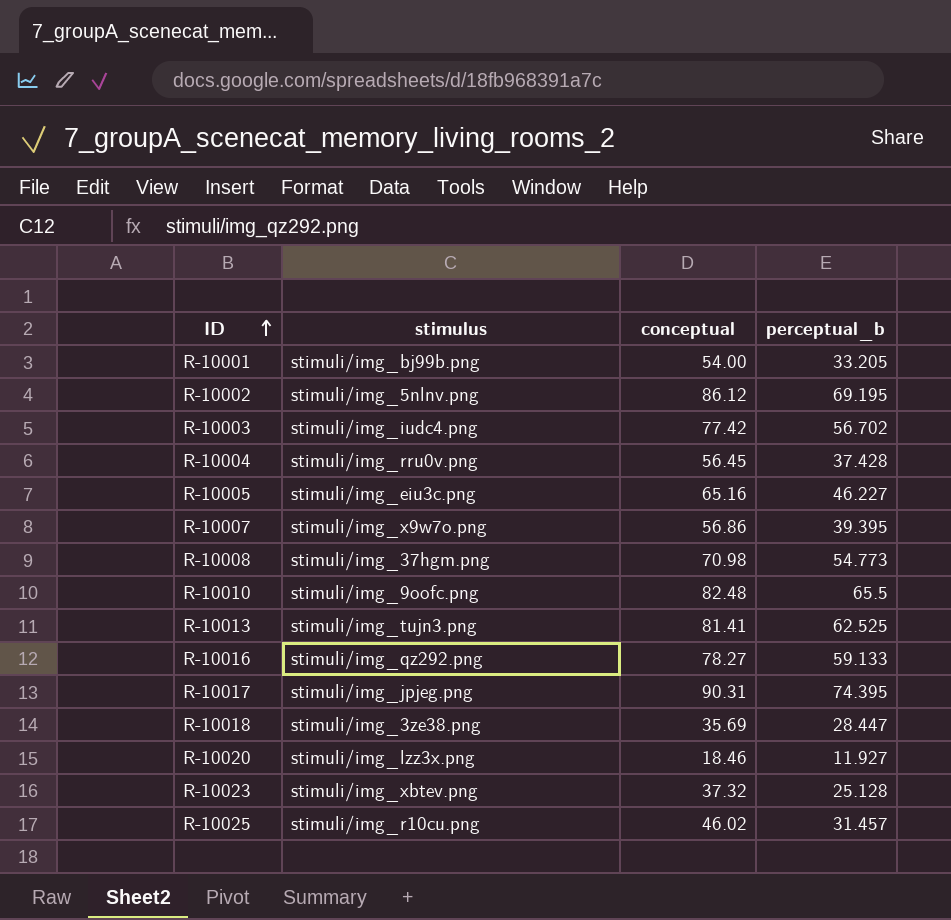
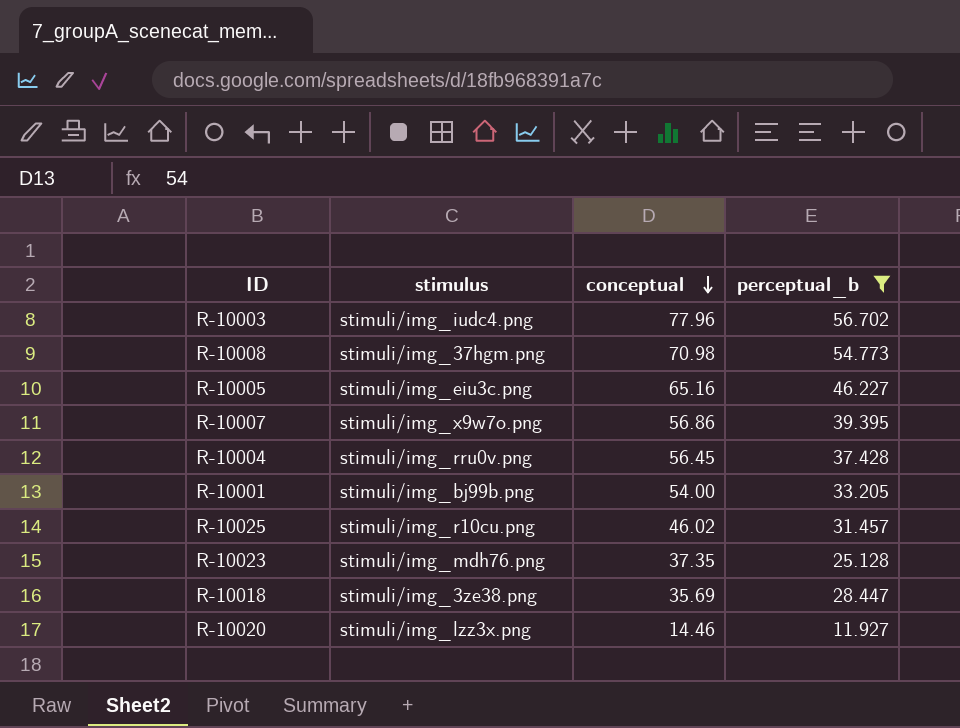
filter: none -> perceptual_b <= 56.702
row order: ID ascending -> conceptual descending
R-10003 | conceptual: 77.42 -> 77.96
R-10023 | stimulus: stimuli/img_xbtev.png -> stimuli/img_mdh76.png
R-10023 | conceptual: 37.32 -> 37.35
R-10020 | conceptual: 18.46 -> 14.46

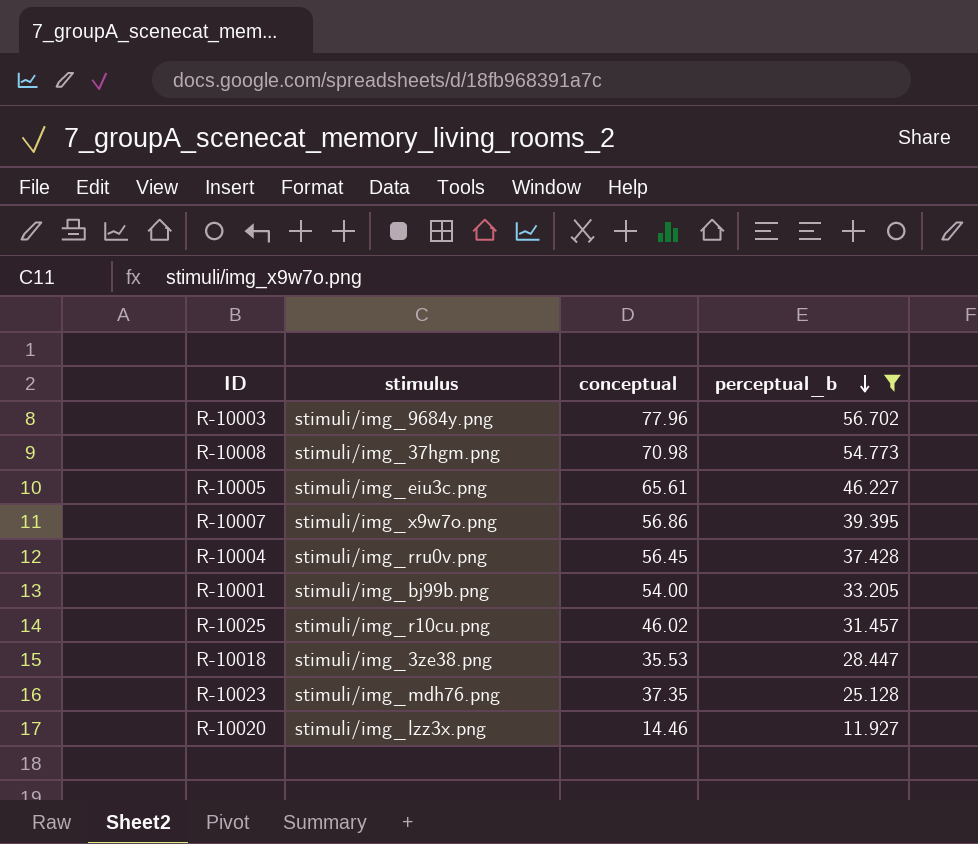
row order: conceptual descending -> perceptual_b descending
R-10003 | stimulus: stimuli/img_iudc4.png -> stimuli/img_9684y.png
R-10005 | conceptual: 65.16 -> 65.61
R-10018 | conceptual: 35.69 -> 35.53

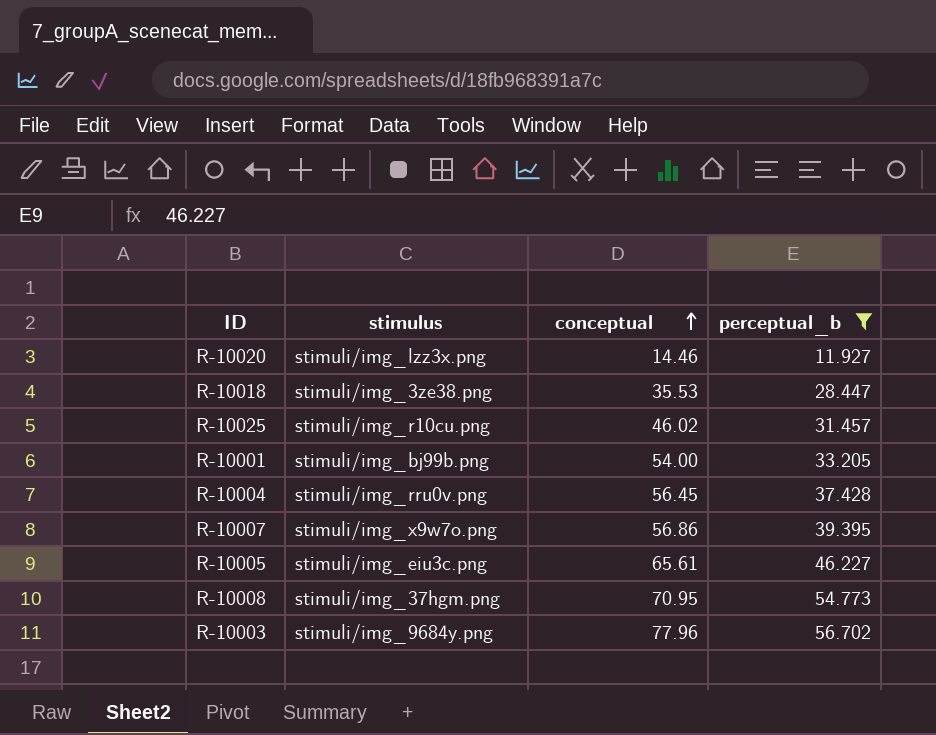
row order: perceptual_b descending -> conceptual ascending
row R-10023: stimuli/img_mdh76.png | 37.35 | 25.128 -> none
R-10008 | conceptual: 70.98 -> 70.95

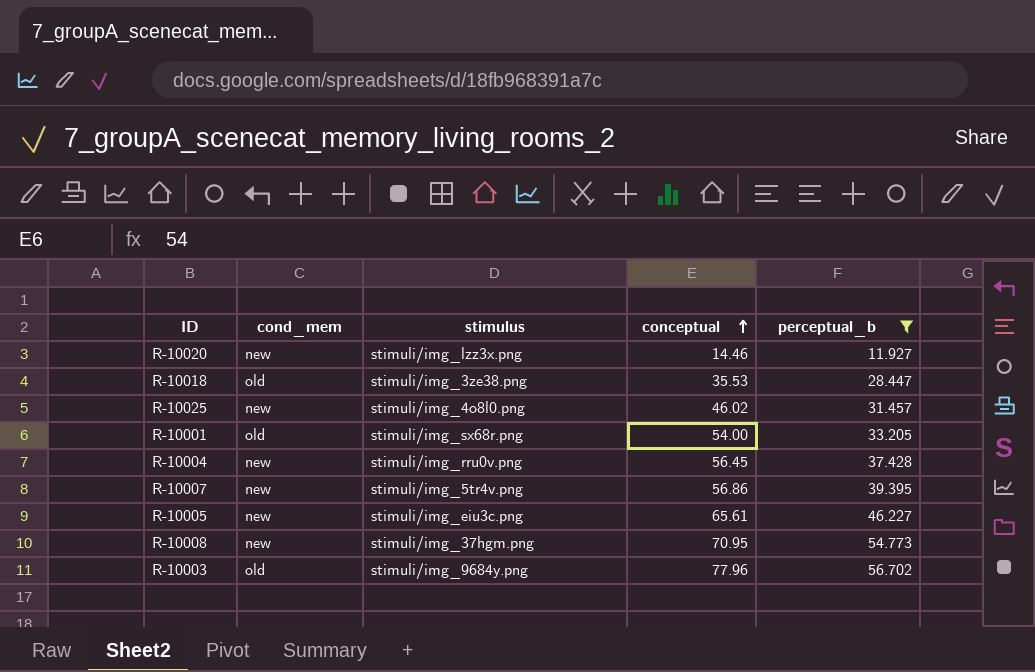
column cond_mem | position: none -> 2
R-10025 | stimulus: stimuli/img_r10cu.png -> stimuli/img_4o8l0.png
R-10001 | stimulus: stimuli/img_bj99b.png -> stimuli/img_sx68r.png
R-10007 | stimulus: stimuli/img_x9w7o.png -> stimuli/img_5tr4v.png

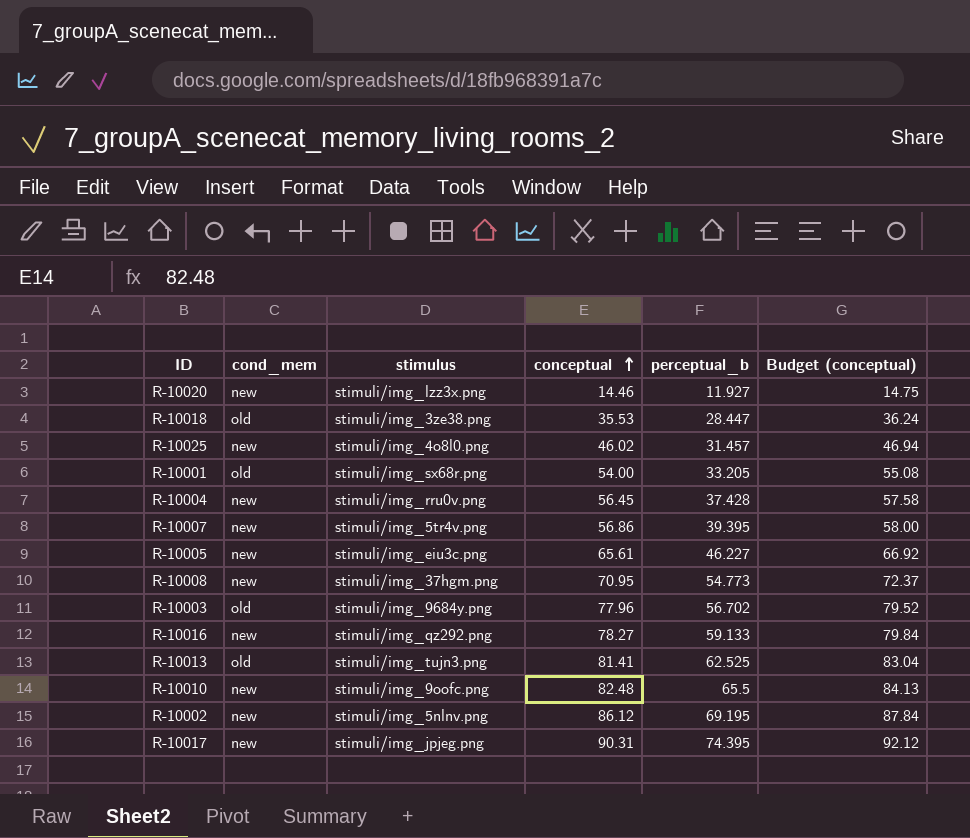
filter: perceptual_b <= 56.702 -> none
column Budget (conceptual) | formula: none -> [conceptual] * 1.02

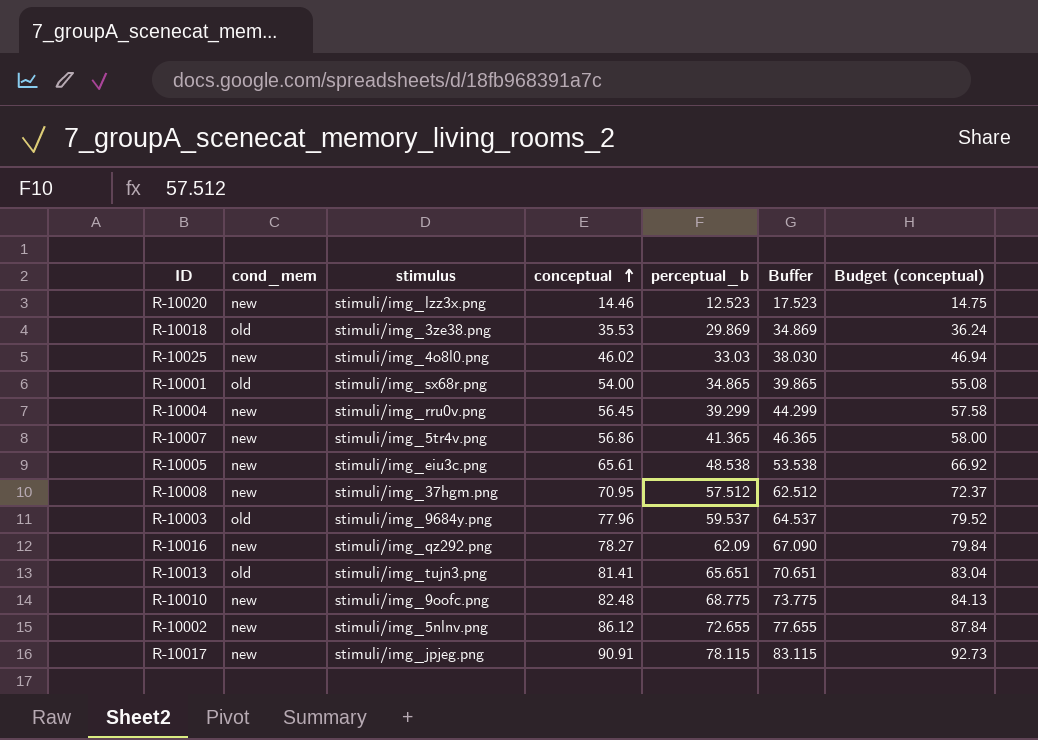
column Buffer | formula: none -> [perceptual_b] + 5
R-10020 | perceptual_b: 11.927 -> 12.523
R-10018 | perceptual_b: 28.447 -> 29.869
R-10025 | perceptual_b: 31.457 -> 33.03
R-10001 | perceptual_b: 33.205 -> 34.865
R-10004 | perceptual_b: 37.428 -> 39.299
R-10007 | perceptual_b: 39.395 -> 41.365
R-10005 | perceptual_b: 46.227 -> 48.538
R-10008 | perceptual_b: 54.773 -> 57.512
R-10003 | perceptual_b: 56.702 -> 59.537
R-10016 | perceptual_b: 59.133 -> 62.09
R-10013 | perceptual_b: 62.525 -> 65.651
R-10010 | perceptual_b: 65.5 -> 68.775
R-10002 | perceptual_b: 69.195 -> 72.655
R-10017 | conceptual: 90.31 -> 90.91
R-10017 | perceptual_b: 74.395 -> 78.115
R-10017 | Budget (conceptual): 92.12 -> 92.73

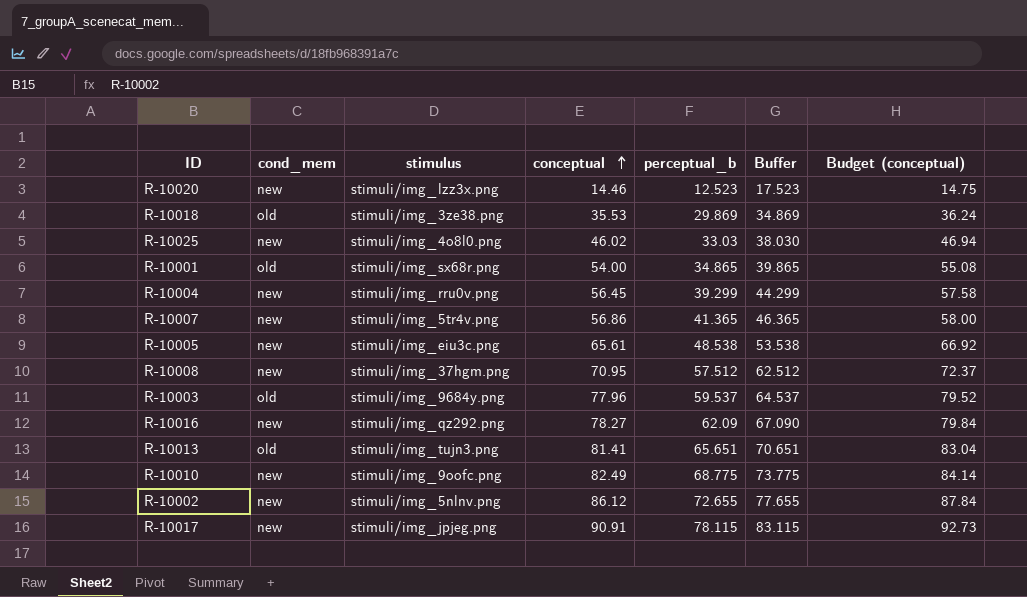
R-10010 | conceptual: 82.48 -> 82.49
R-10010 | Budget (conceptual): 84.13 -> 84.14

